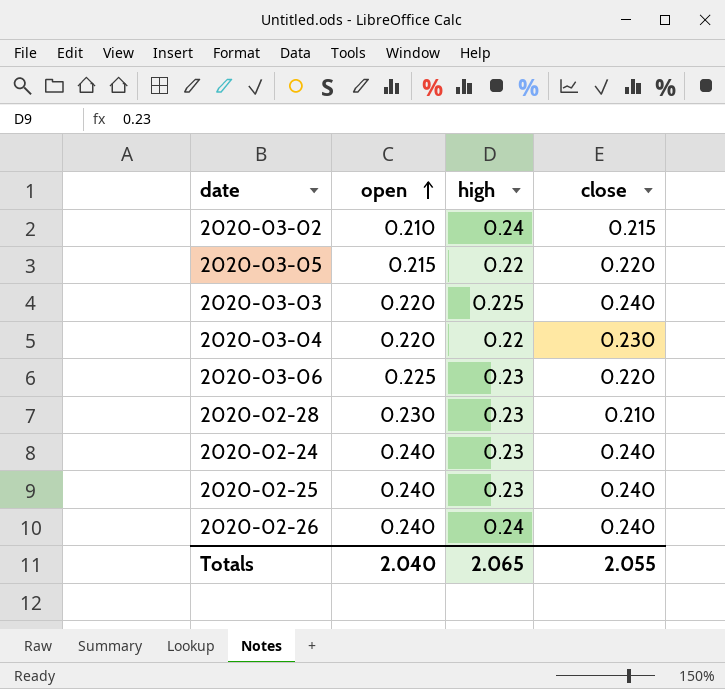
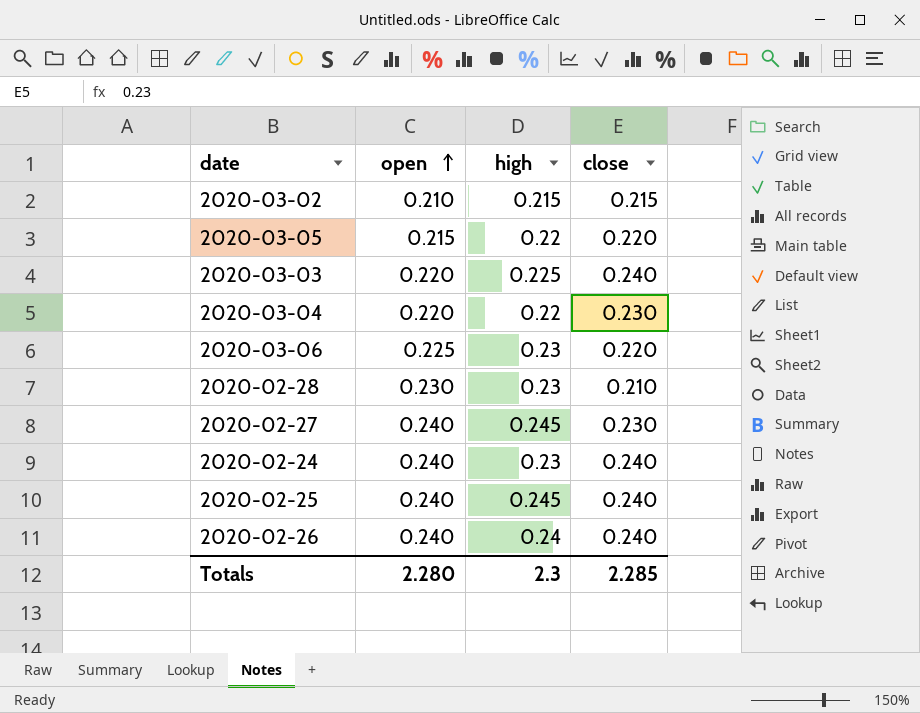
2020-03-02 | high: 0.24 -> 0.215
row 2020-02-27: none -> 0.240 | 0.245 | 0.230
2020-02-25 | high: 0.23 -> 0.245
Totals | open: 2.040 -> 2.280
Totals | high: 2.065 -> 2.3
Totals | close: 2.055 -> 2.285

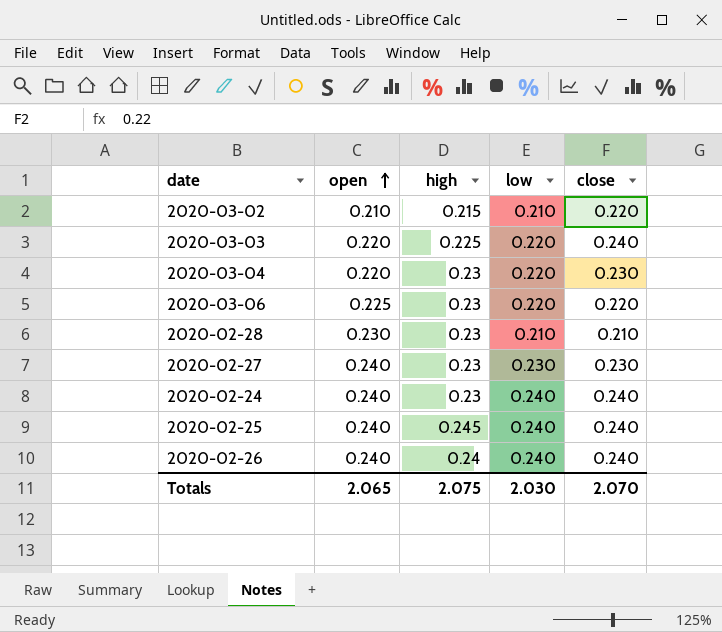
column low | position: none -> 4
row 2020-03-05: 0.215 | 0.22 | 0.220 -> none
2020-03-02 | close: 0.215 -> 0.220
2020-03-04 | high: 0.22 -> 0.23
2020-02-27 | high: 0.245 -> 0.23
Totals | open: 2.280 -> 2.065
Totals | high: 2.3 -> 2.075
Totals | close: 2.285 -> 2.070

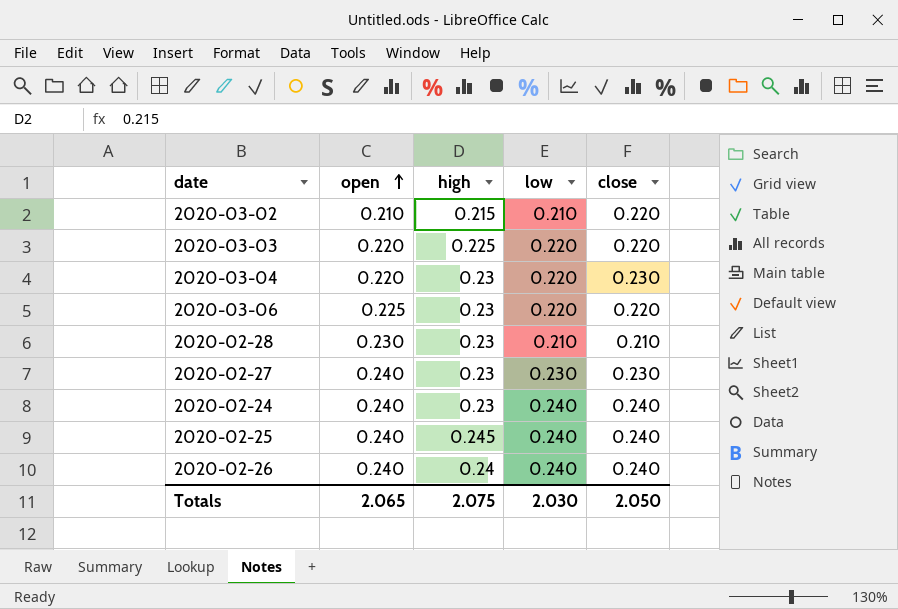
2020-03-03 | close: 0.240 -> 0.220
Totals | close: 2.070 -> 2.050

